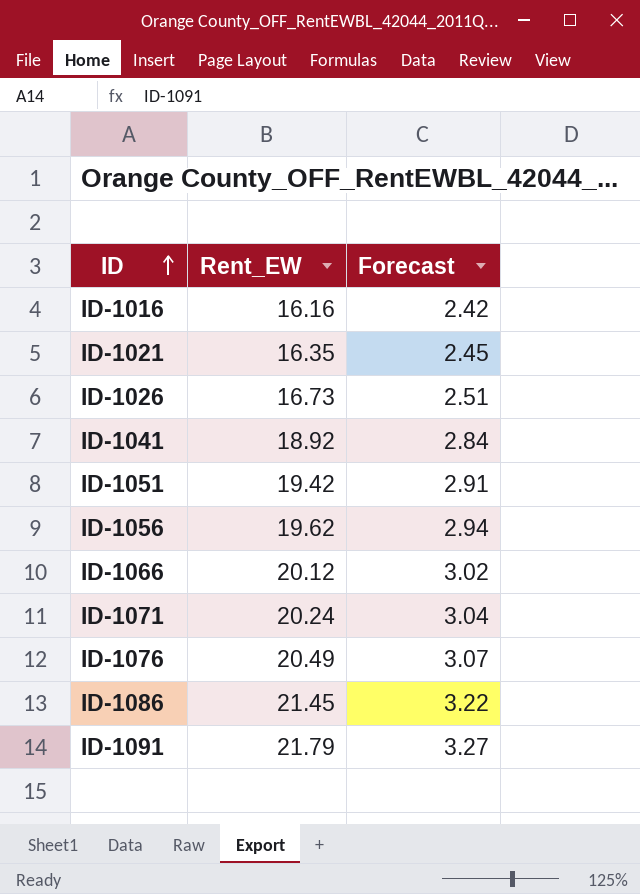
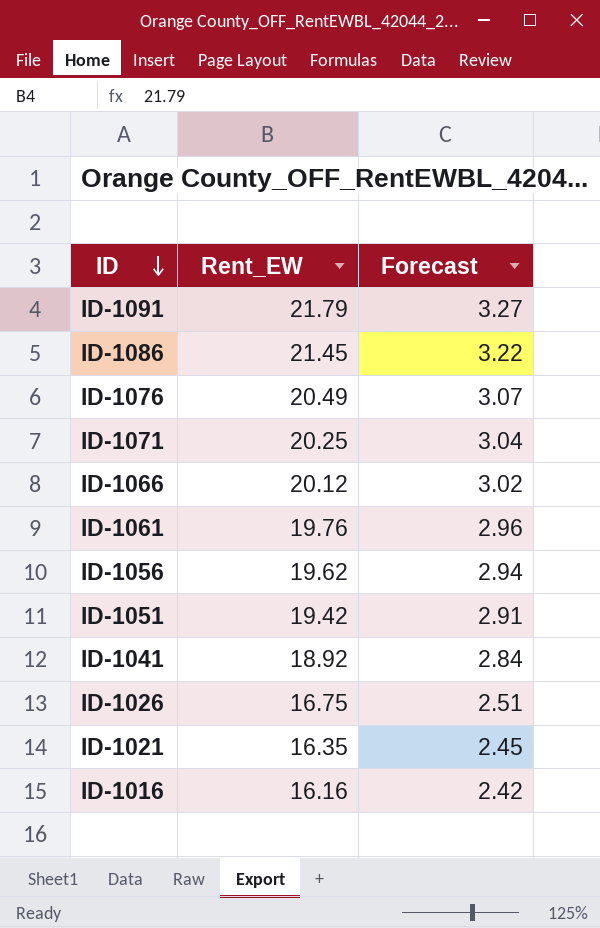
row order: ID ascending -> ID descending
ID-1071 | Rent_EW: 20.24 -> 20.25
row ID-1061: none -> 19.76 | 2.96
ID-1026 | Rent_EW: 16.73 -> 16.75

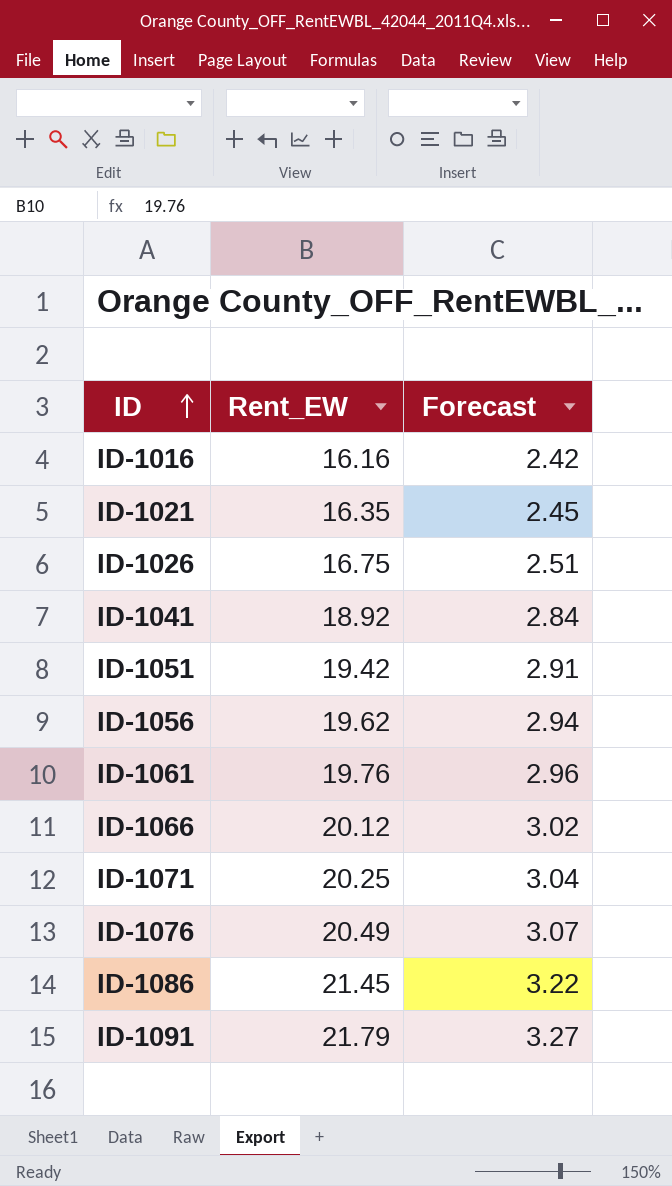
row order: ID descending -> ID ascending

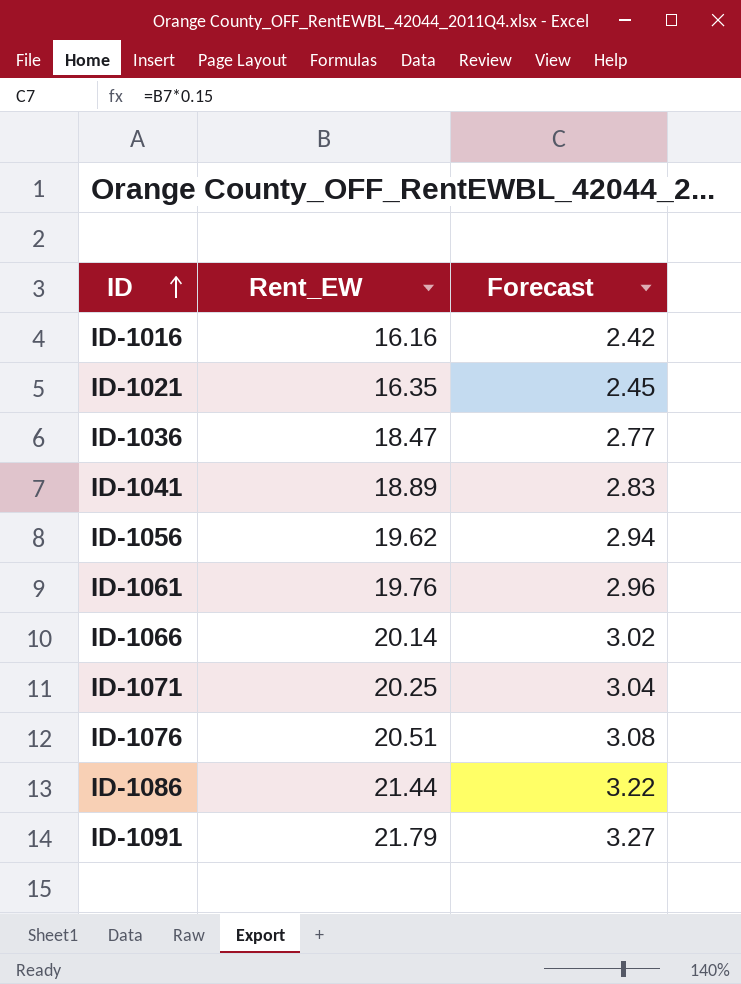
row ID-1026: 16.75 | 2.51 -> none
row ID-1051: 19.42 | 2.91 -> none
row ID-1036: none -> 18.47 | 2.77
ID-1041 | Rent_EW: 18.92 -> 18.89
ID-1041 | Forecast: 2.84 -> 2.83
ID-1066 | Rent_EW: 20.12 -> 20.14
ID-1076 | Rent_EW: 20.49 -> 20.51
ID-1076 | Forecast: 3.07 -> 3.08
ID-1086 | Rent_EW: 21.45 -> 21.44

